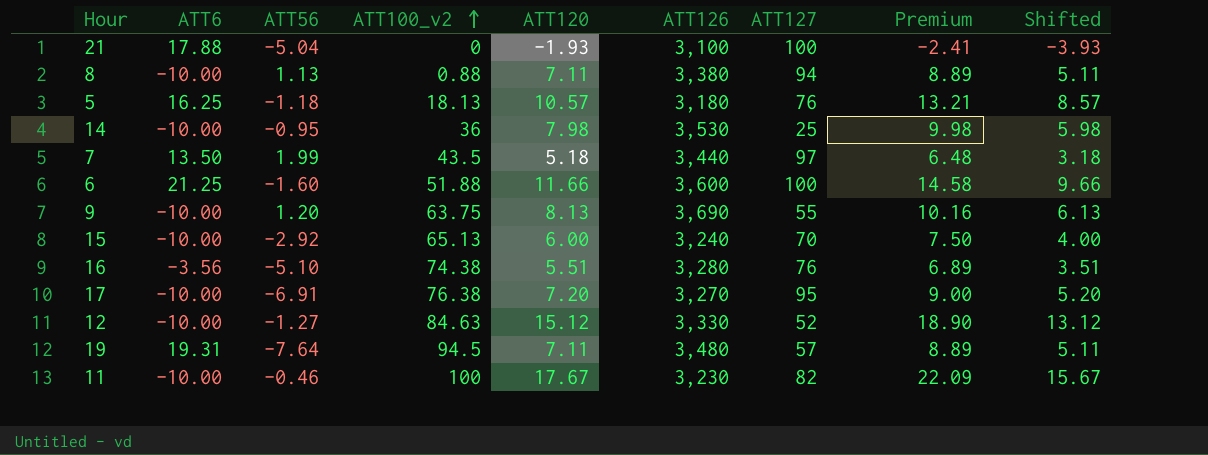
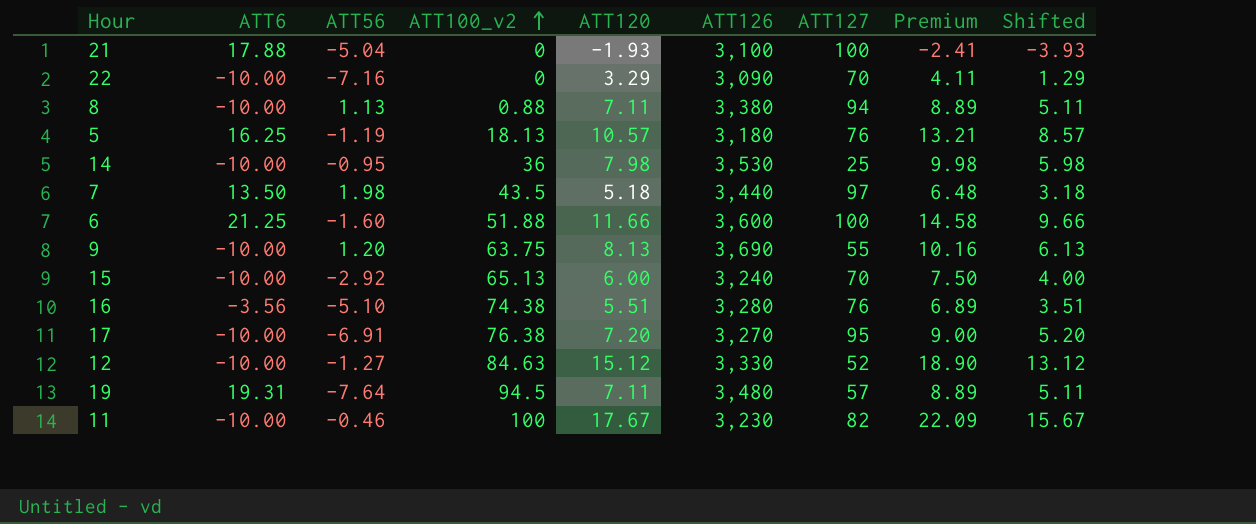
row 22: none -> -10.00 | -7.16 | 0 | 3.29 | 3,090 | 70 | 4.11 | 1.29
5 | ATT56: -1.18 -> -1.19
7 | ATT56: 1.99 -> 1.98

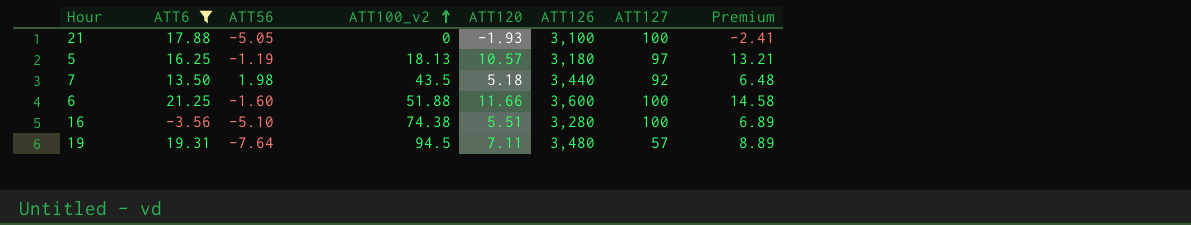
filter: none -> ATT6 != -10.00
column Shifted | formula: [ATT120] - 2 -> none
21 | ATT56: -5.04 -> -5.05
5 | ATT127: 76 -> 97
7 | ATT127: 97 -> 92
16 | ATT127: 76 -> 100

